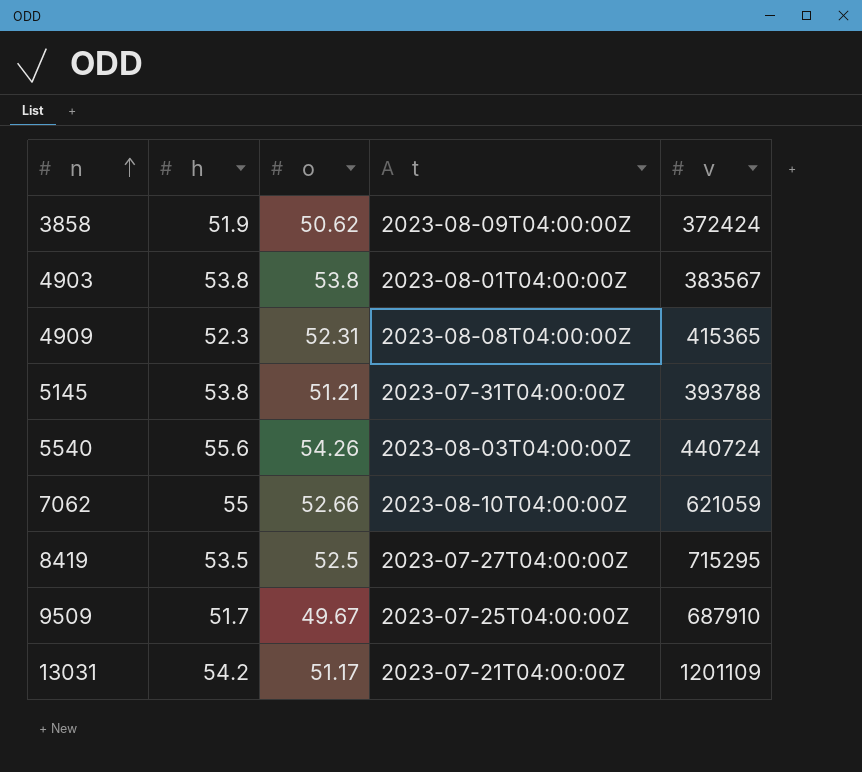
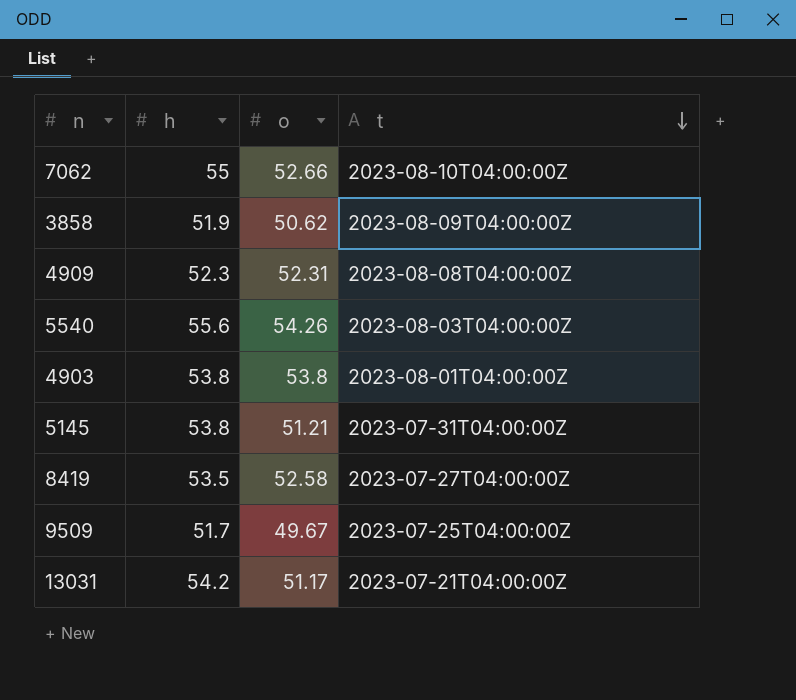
row order: n ascending -> t descending
column v | position: 5 -> none
8419 | o: 52.5 -> 52.58

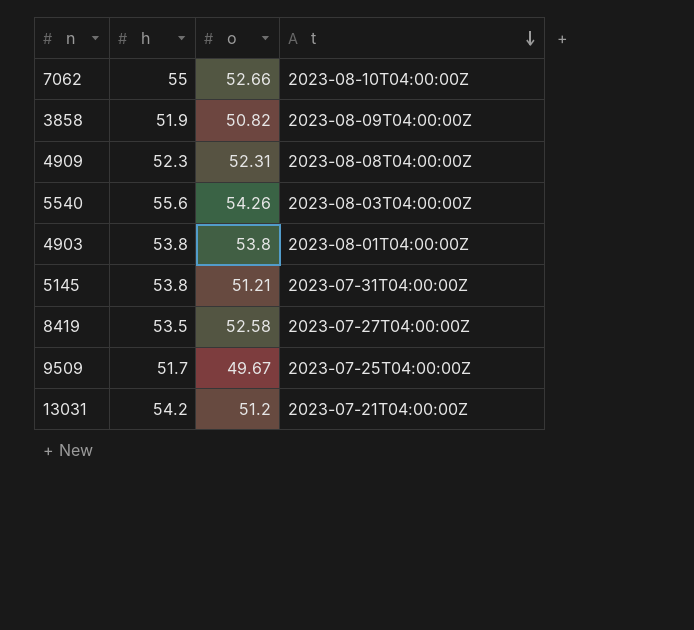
3858 | o: 50.62 -> 50.82
13031 | o: 51.17 -> 51.2

